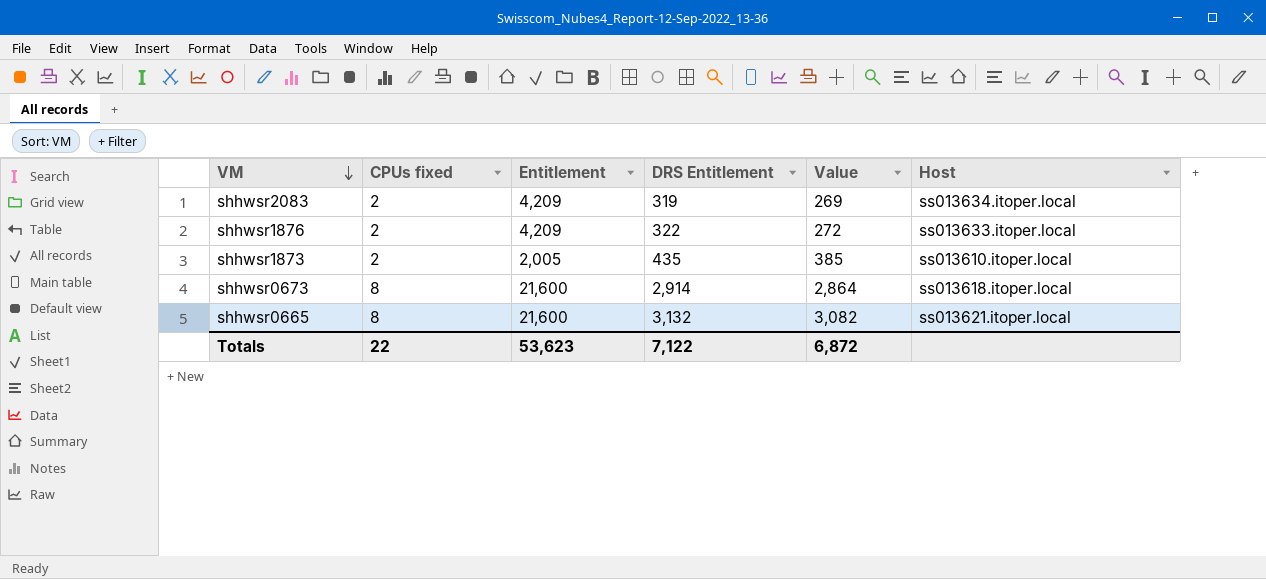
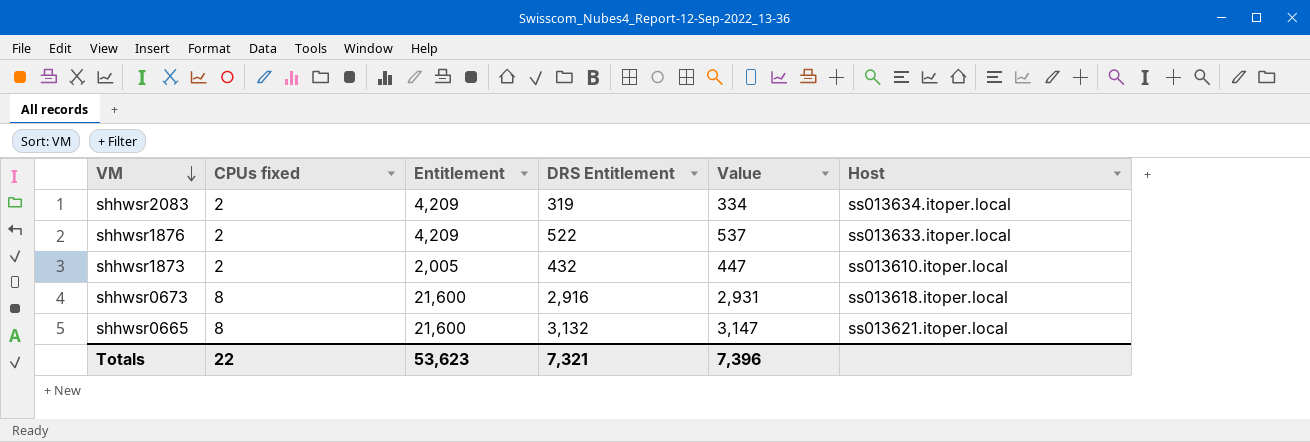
column Value | formula: [DRS Entitlement] - 50 -> [DRS Entitlement] + 15
shhwsr1876 | DRS Entitlement: 322 -> 522
shhwsr1873 | DRS Entitlement: 435 -> 432
shhwsr0673 | DRS Entitlement: 2,914 -> 2,916
Totals | DRS Entitlement: 7,122 -> 7,321
Totals | Value: 6,872 -> 7,396

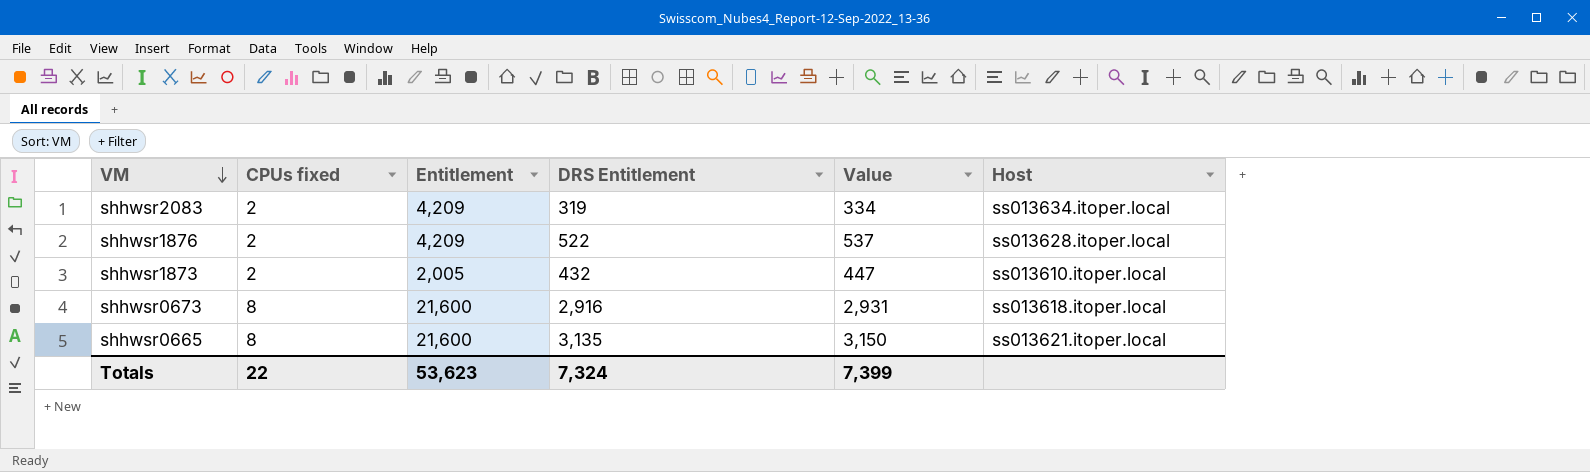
shhwsr1876 | Host: ss013633.itoper.local -> ss013628.itoper.local
shhwsr0665 | DRS Entitlement: 3,132 -> 3,135
shhwsr0665 | Value: 3,147 -> 3,150
Totals | DRS Entitlement: 7,321 -> 7,324
Totals | Value: 7,396 -> 7,399

